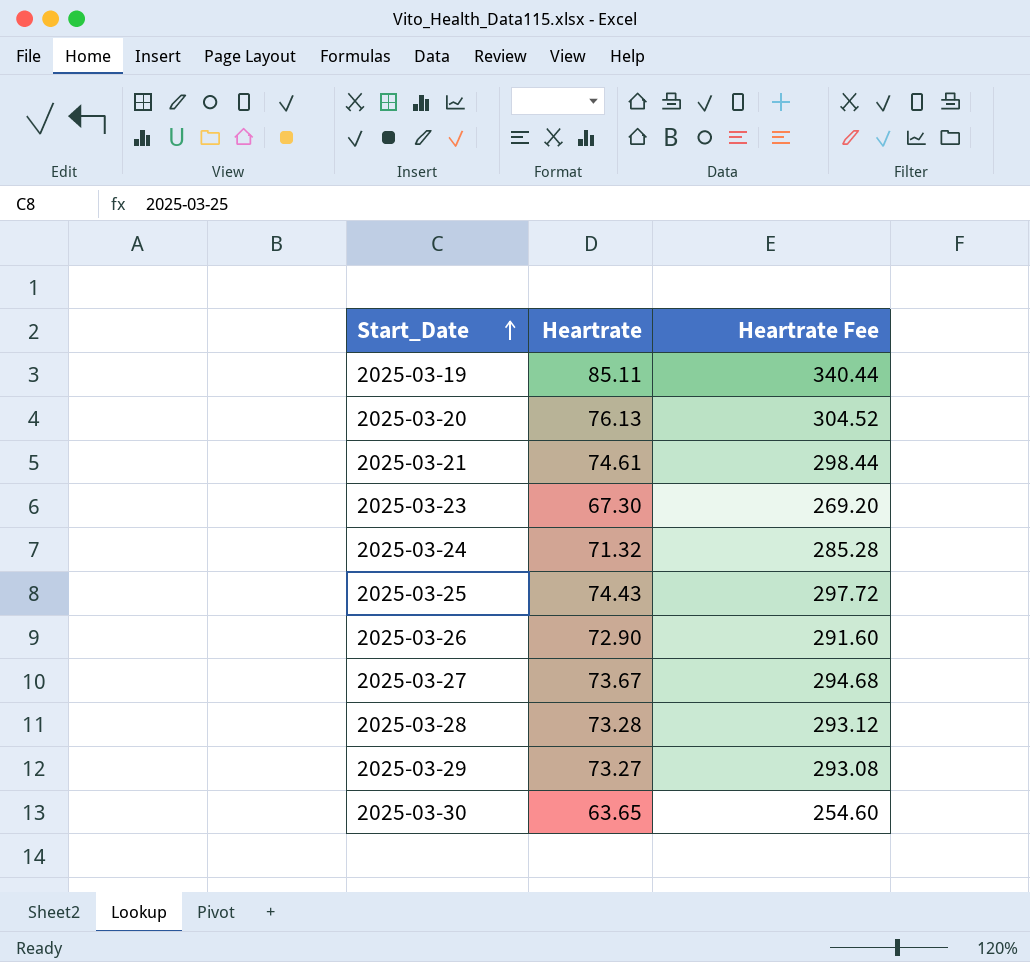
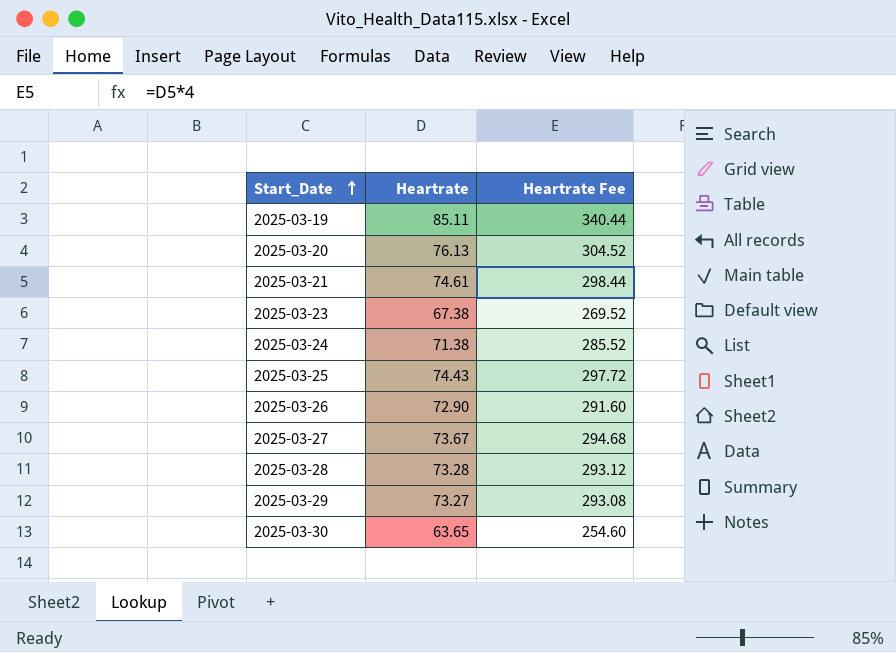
2025-03-23 | Heartrate: 67.30 -> 67.38
2025-03-23 | Heartrate Fee: 269.20 -> 269.52
2025-03-24 | Heartrate: 71.32 -> 71.38
2025-03-24 | Heartrate Fee: 285.28 -> 285.52

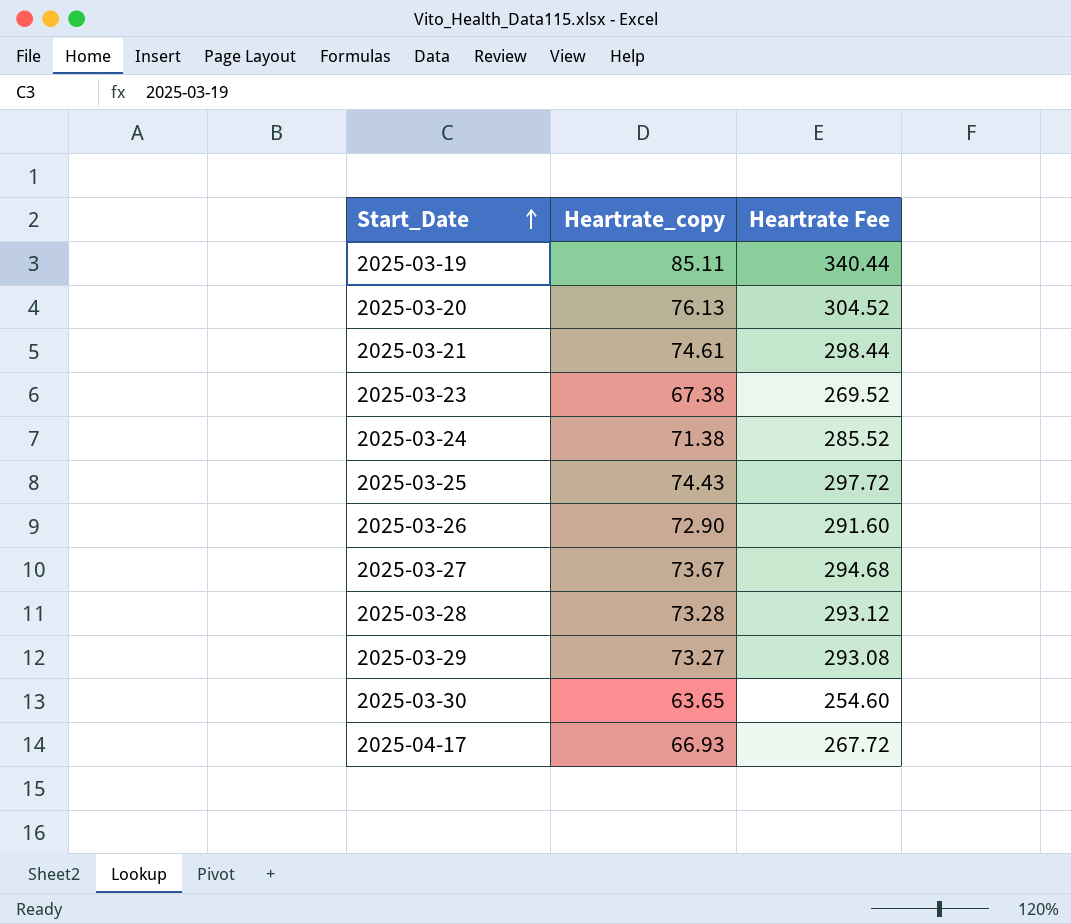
column name: Heartrate -> Heartrate_copy
row 2025-04-17: none -> 66.93 | 267.72

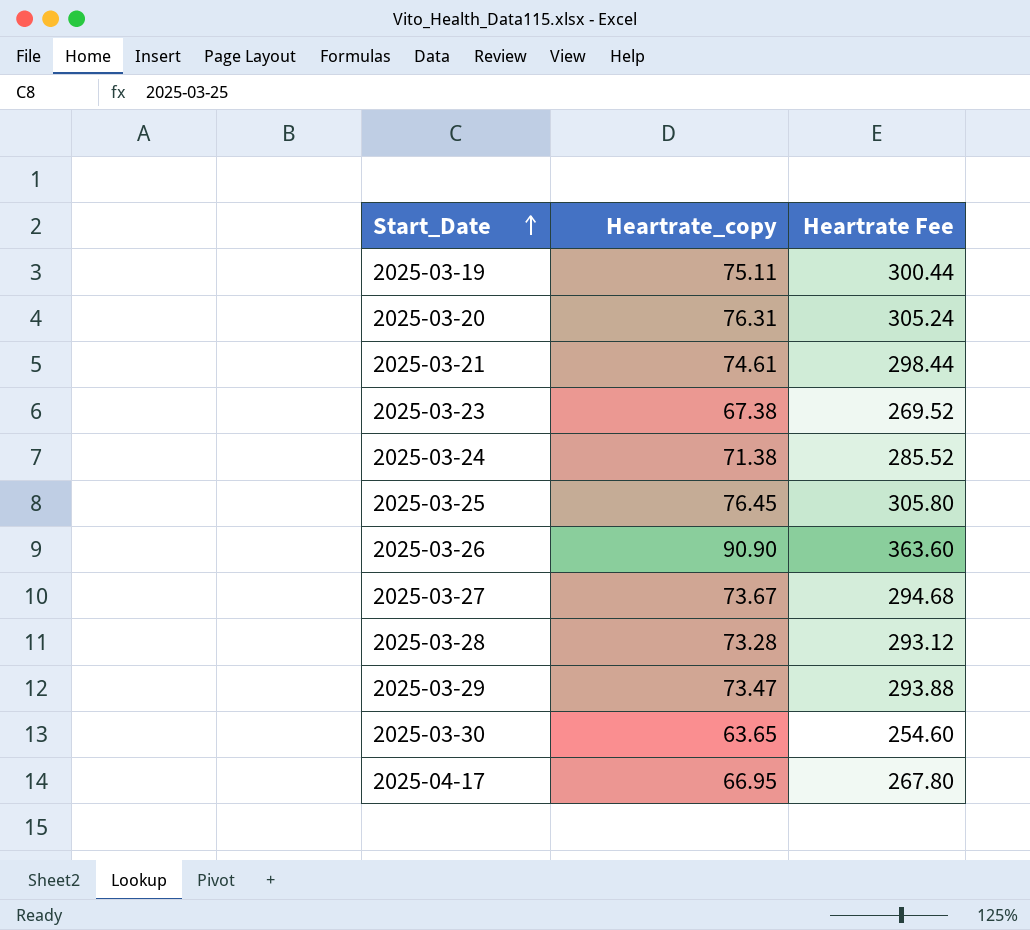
2025-03-19 | Heartrate_copy: 85.11 -> 75.11
2025-03-19 | Heartrate Fee: 340.44 -> 300.44
2025-03-20 | Heartrate_copy: 76.13 -> 76.31
2025-03-20 | Heartrate Fee: 304.52 -> 305.24
2025-03-25 | Heartrate_copy: 74.43 -> 76.45
2025-03-25 | Heartrate Fee: 297.72 -> 305.80
2025-03-26 | Heartrate_copy: 72.90 -> 90.90
2025-03-26 | Heartrate Fee: 291.60 -> 363.60
2025-03-29 | Heartrate_copy: 73.27 -> 73.47
2025-03-29 | Heartrate Fee: 293.08 -> 293.88
2025-04-17 | Heartrate_copy: 66.93 -> 66.95
2025-04-17 | Heartrate Fee: 267.72 -> 267.80

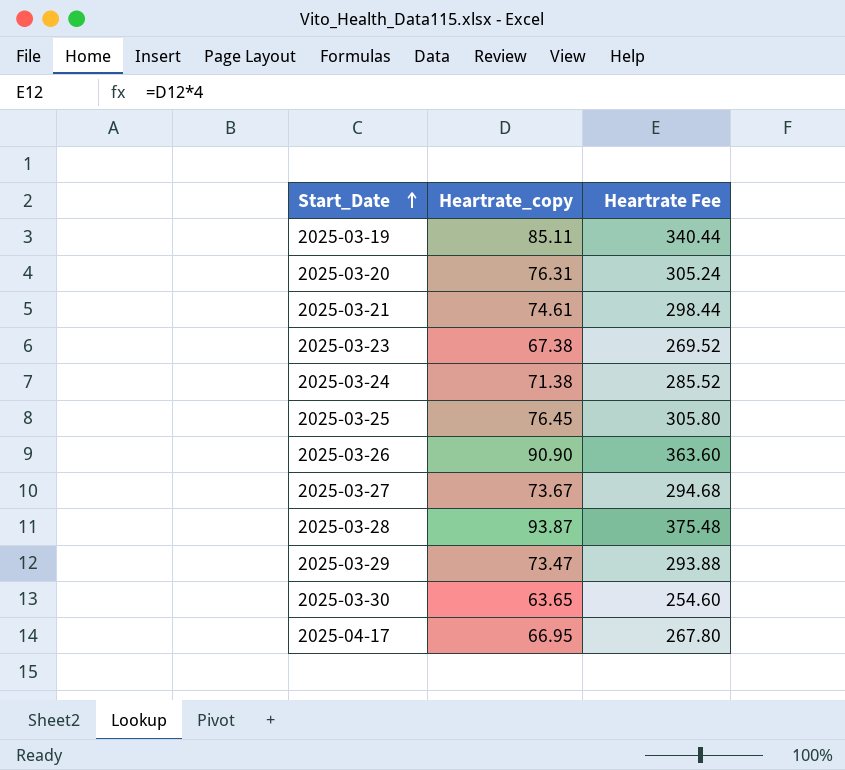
2025-03-19 | Heartrate_copy: 75.11 -> 85.11
2025-03-19 | Heartrate Fee: 300.44 -> 340.44
2025-03-28 | Heartrate_copy: 73.28 -> 93.87
2025-03-28 | Heartrate Fee: 293.12 -> 375.48

